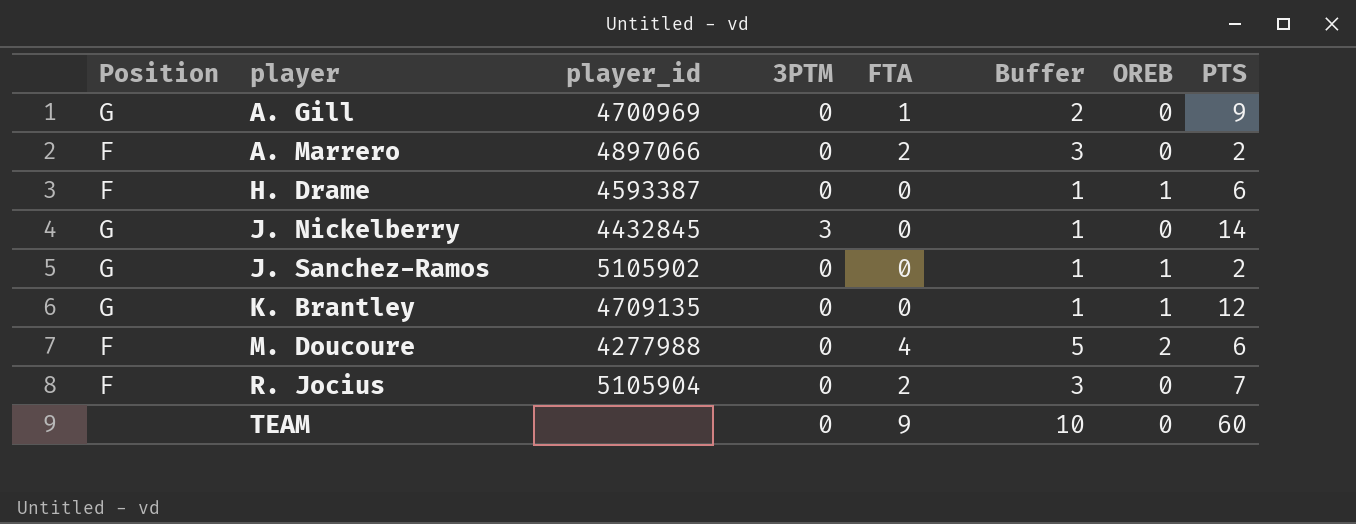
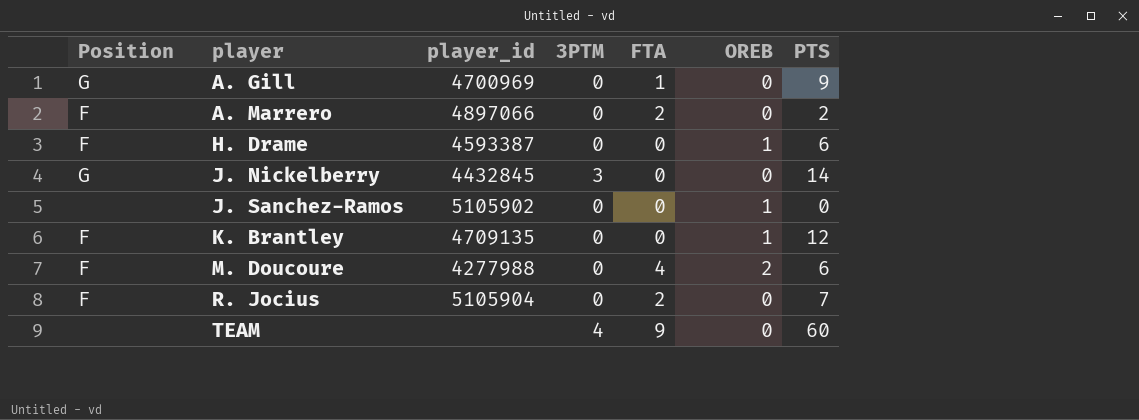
column Buffer | formula: [FTA] + 1 -> none
J. Sanchez-Ramos | Position: G -> none
J. Sanchez-Ramos | PTS: 2 -> 0
K. Brantley | Position: G -> F
TEAM | 3PTM: 0 -> 4

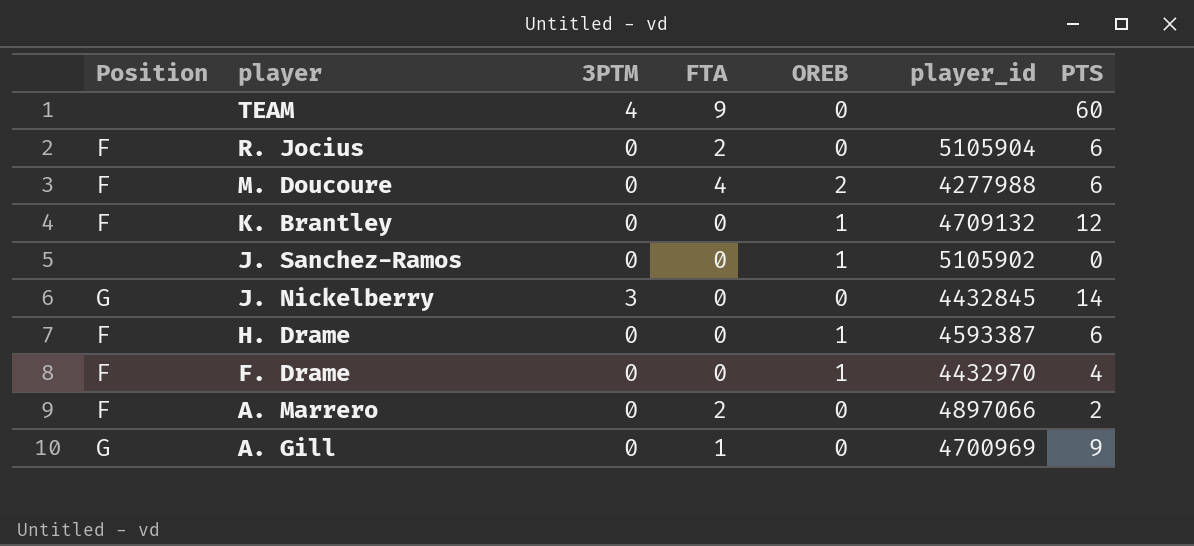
row order: player ascending -> player descending
column player_id | position: 3 -> 6
R. Jocius | PTS: 7 -> 6
K. Brantley | player_id: 4709135 -> 4709132
row F. Drame: none -> F | 0 | 0 | 1 | 4432970 | 4

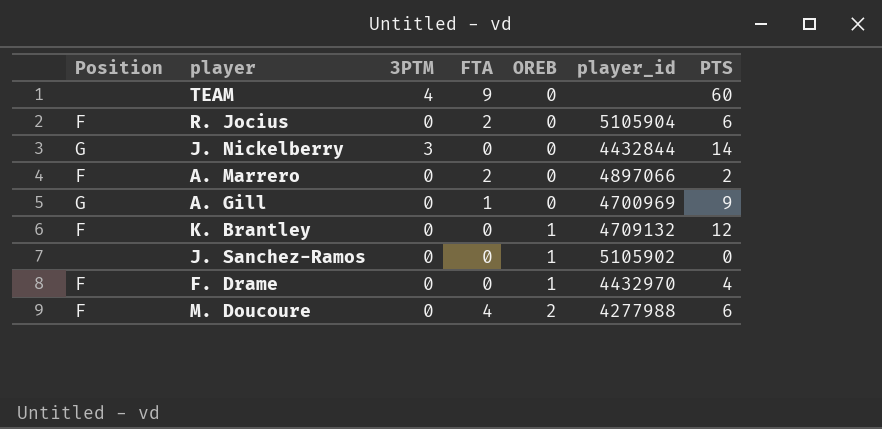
row order: player descending -> OREB ascending
row H. Drame: F | 0 | 0 | 1 | 4593387 | 6 -> none
J. Nickelberry | player_id: 4432845 -> 4432844

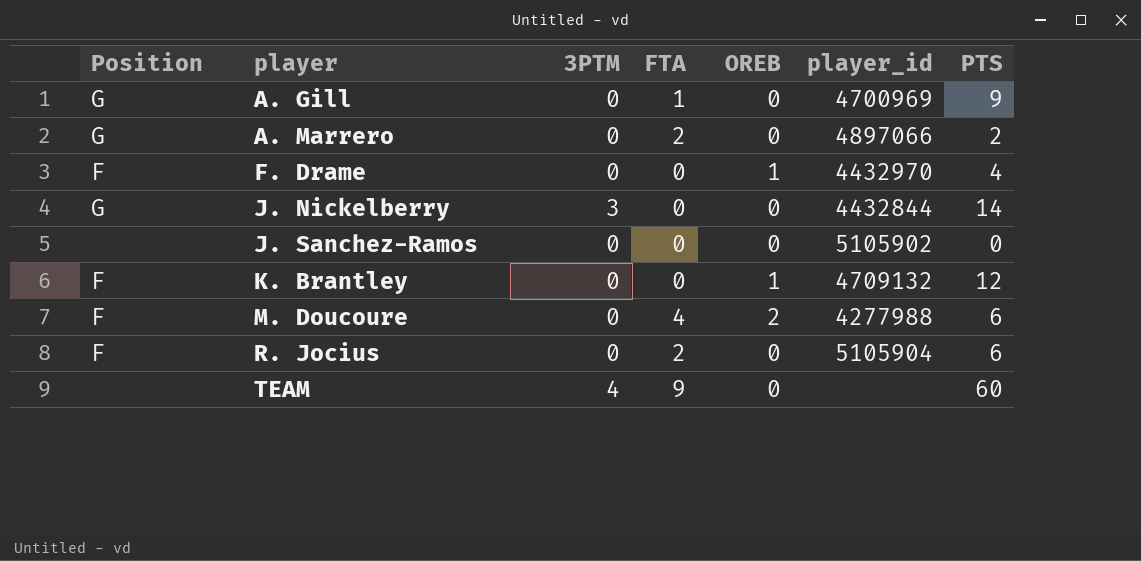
row order: OREB ascending -> player ascending
A. Marrero | Position: F -> G
J. Sanchez-Ramos | OREB: 1 -> 0

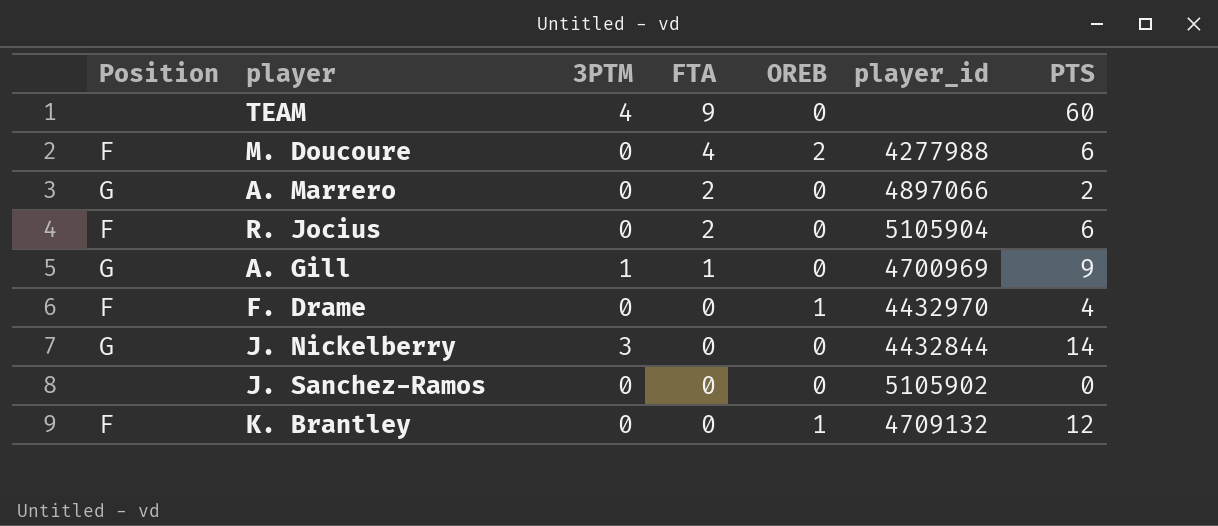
row order: player ascending -> FTA descending
A. Gill | 3PTM: 0 -> 1

